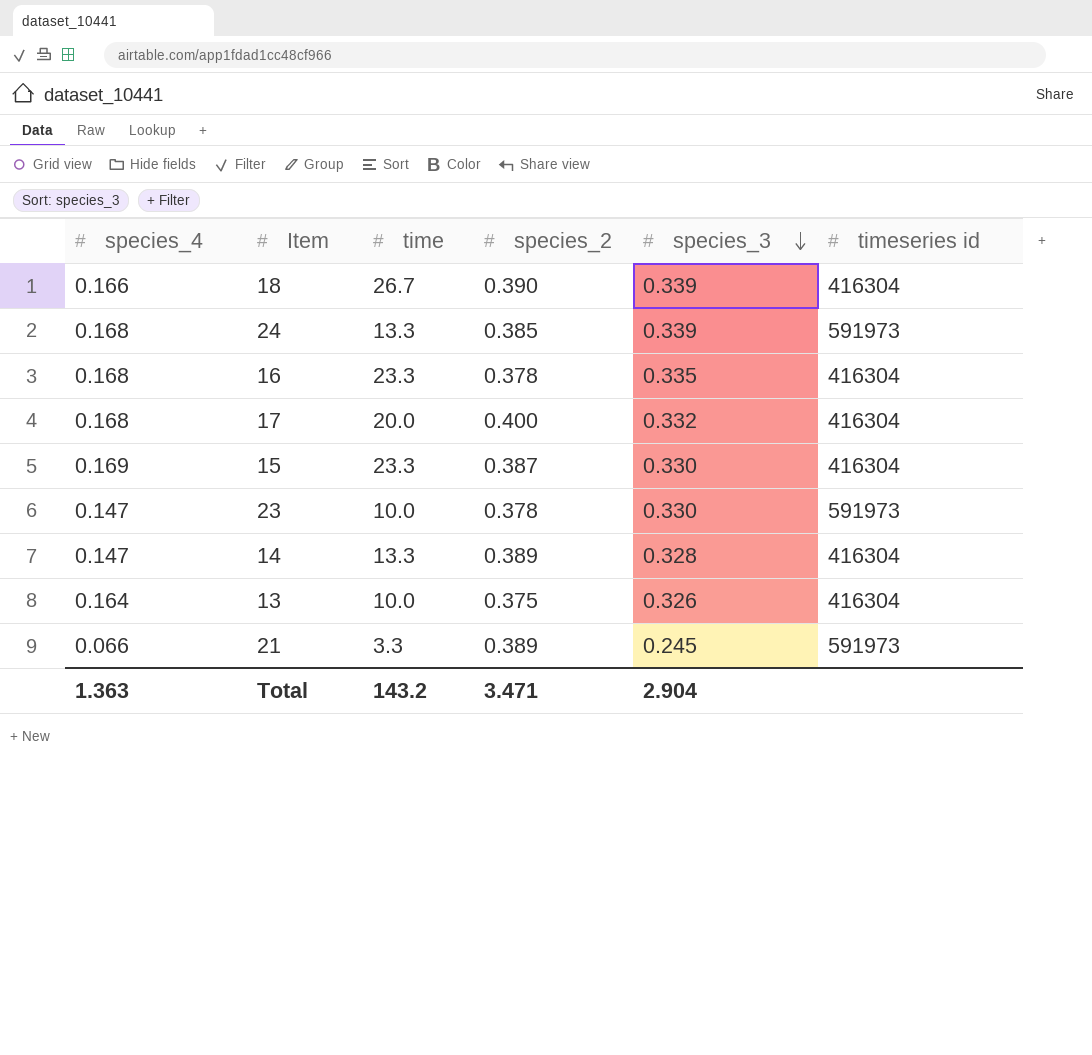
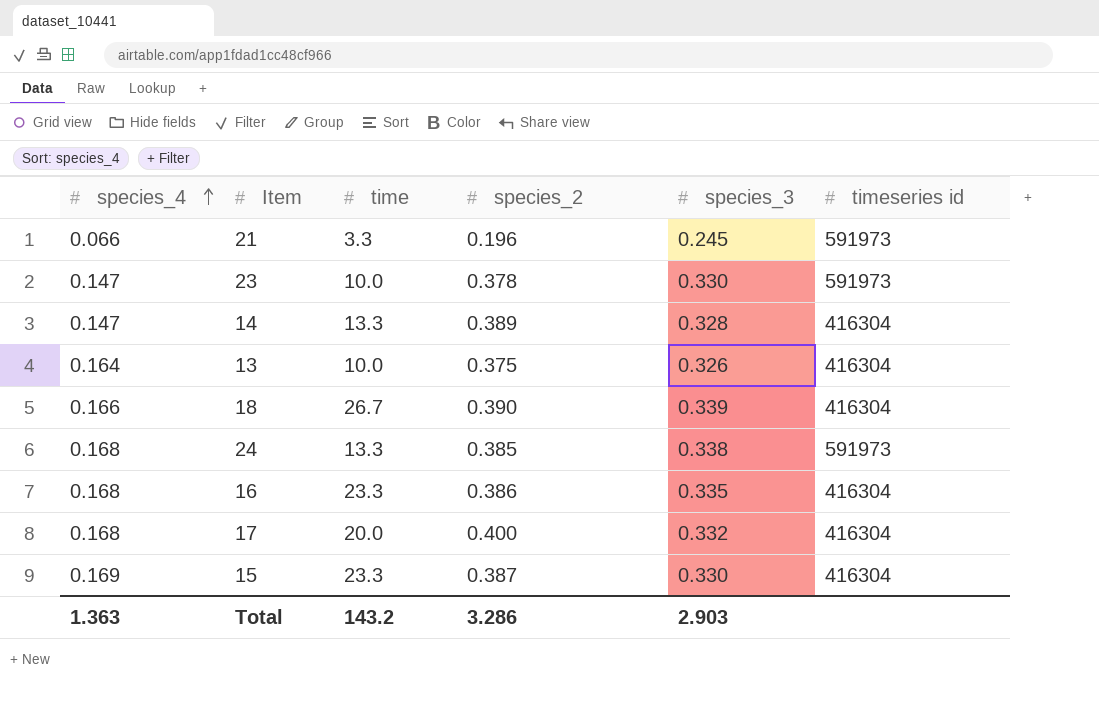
row order: species_3 descending -> species_4 ascending
21 | species_2: 0.389 -> 0.196
24 | species_3: 0.339 -> 0.338
16 | species_2: 0.378 -> 0.386
Total | species_2: 3.471 -> 3.286
Total | species_3: 2.904 -> 2.903

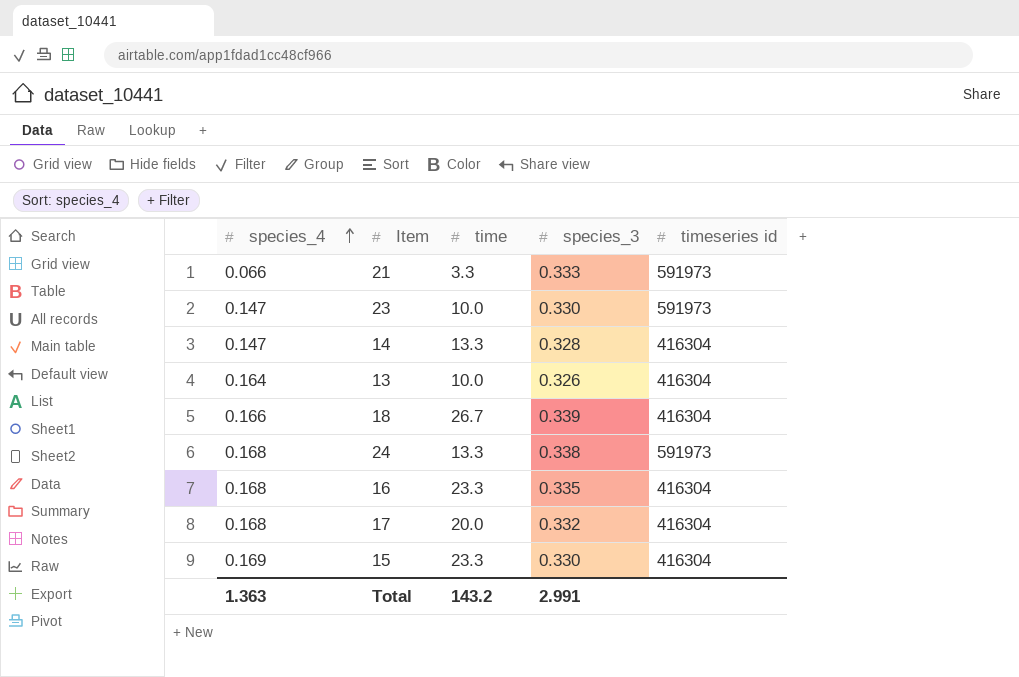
column species_2 | position: 4 -> none
21 | species_3: 0.245 -> 0.333
Total | species_3: 2.903 -> 2.991

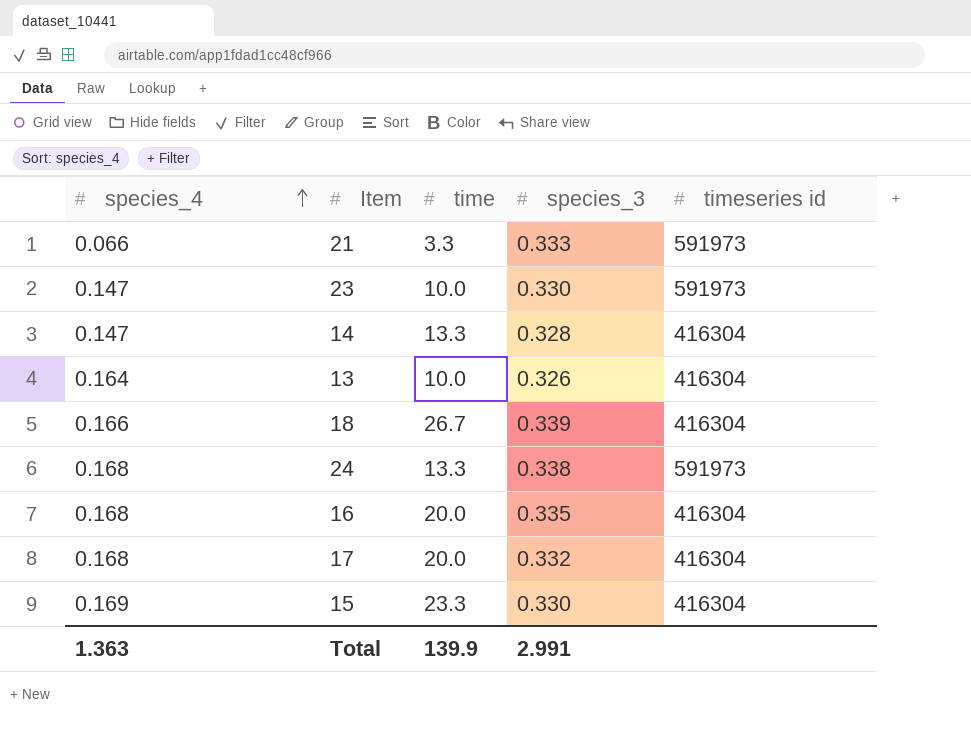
16 | time: 23.3 -> 20.0
Total | time: 143.2 -> 139.9

